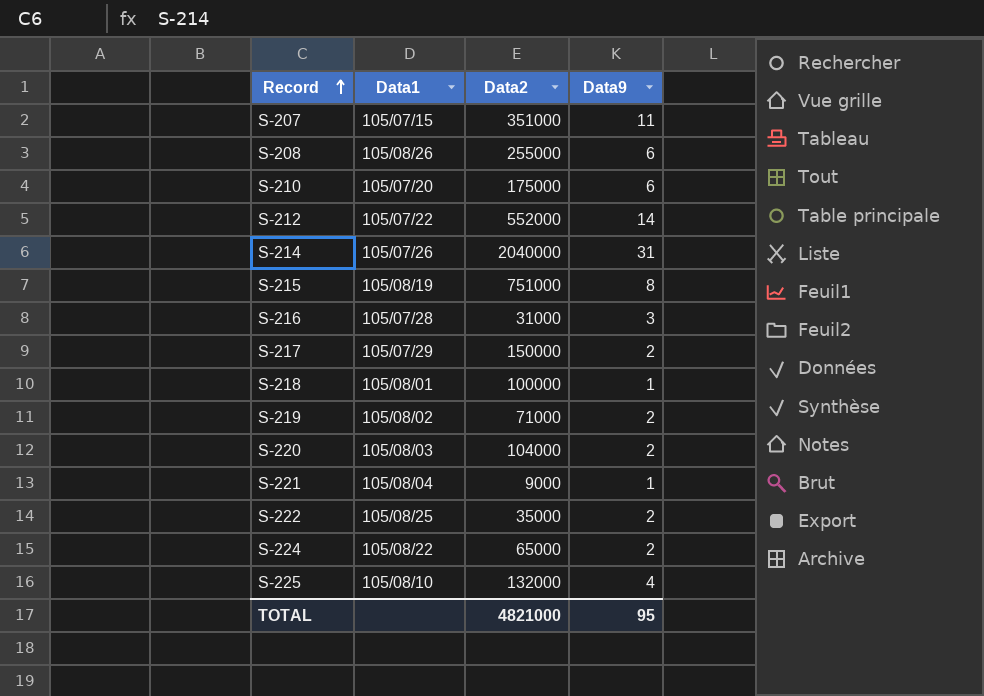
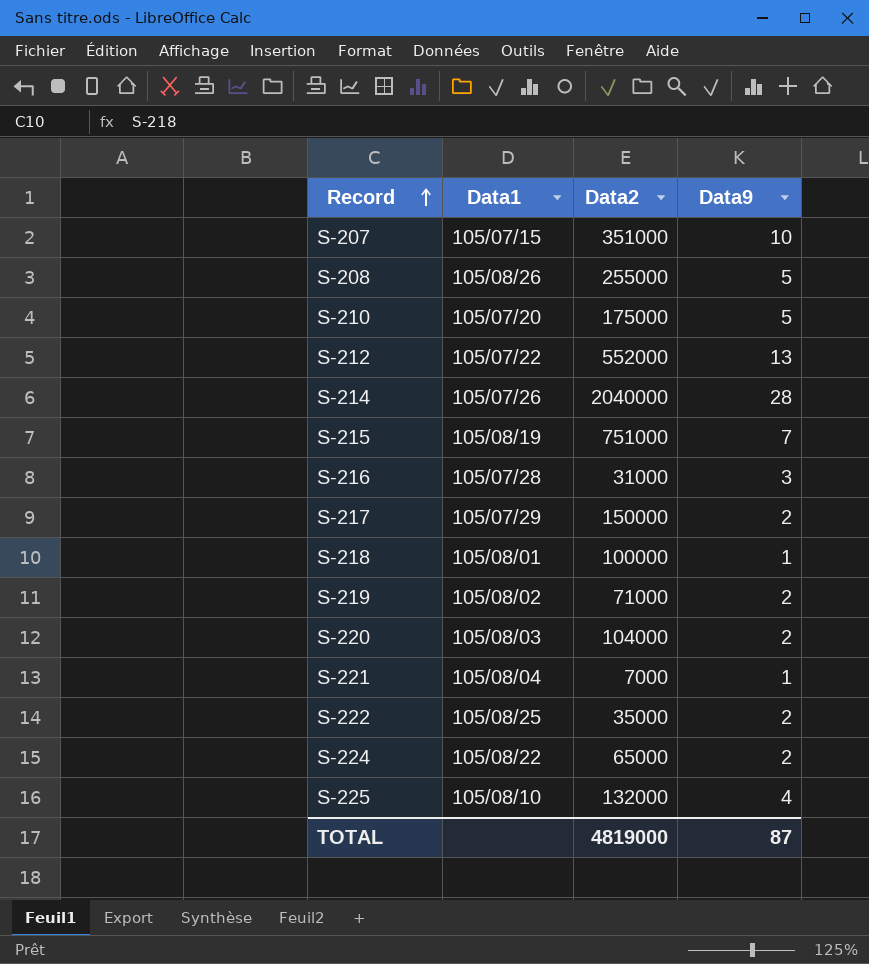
S-207 | Data9: 11 -> 10
S-208 | Data9: 6 -> 5
S-210 | Data9: 6 -> 5
S-212 | Data9: 14 -> 13
S-214 | Data9: 31 -> 28
S-215 | Data9: 8 -> 7
S-221 | Data2: 9000 -> 7000
TOTAL | Data2: 4821000 -> 4819000
TOTAL | Data9: 95 -> 87

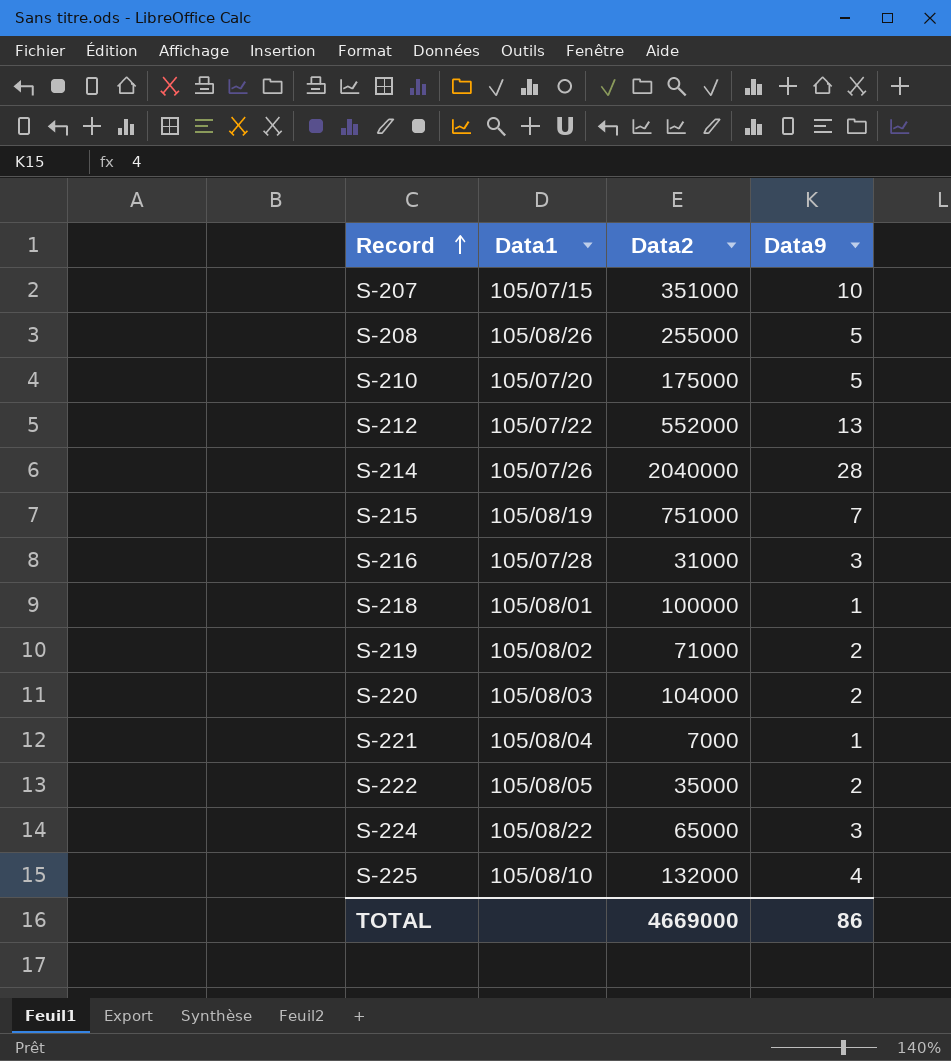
row S-217: 105/07/29 | 150000 | 2 -> none
S-222 | Data1: 105/08/25 -> 105/08/05
S-224 | Data9: 2 -> 3
TOTAL | Data2: 4819000 -> 4669000
TOTAL | Data9: 87 -> 86

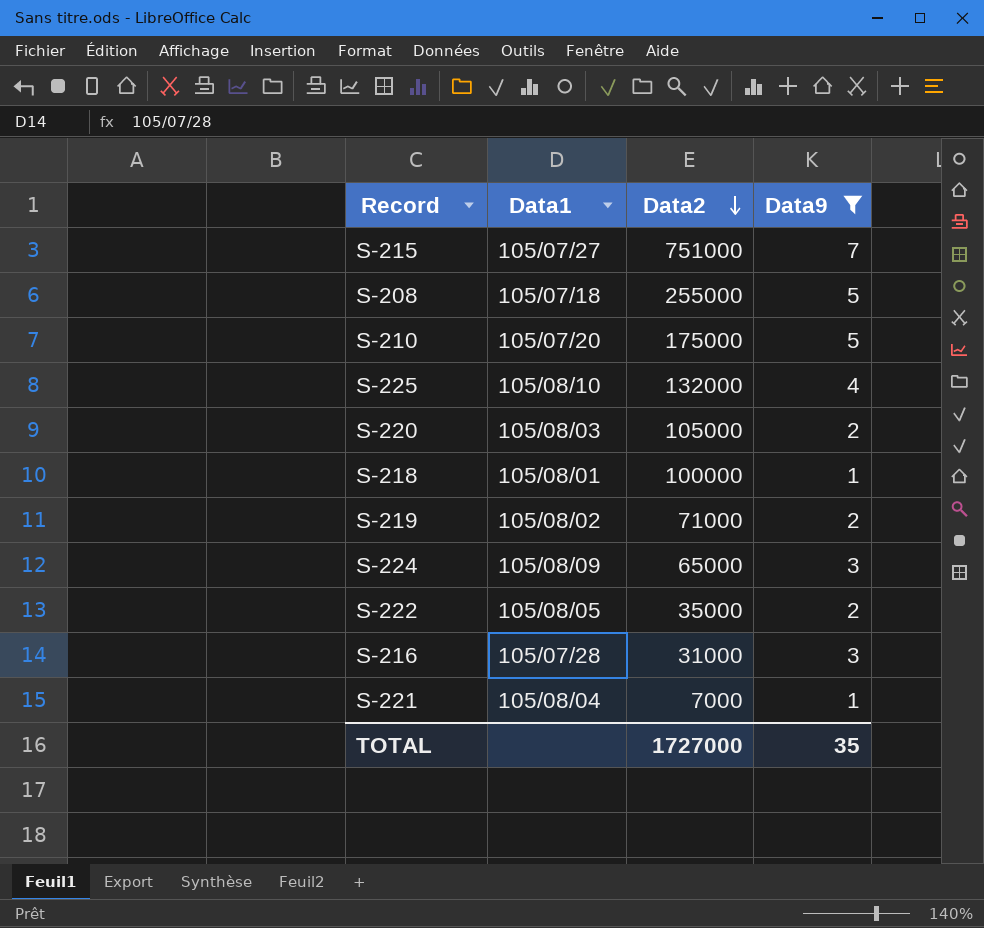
filter: none -> Data9 <= 7
row order: Record ascending -> Data2 descending
S-215 | Data1: 105/08/19 -> 105/07/27
S-208 | Data1: 105/08/26 -> 105/07/18
S-220 | Data2: 104000 -> 105000
S-224 | Data1: 105/08/22 -> 105/08/09
TOTAL | Data2: 4669000 -> 1727000
TOTAL | Data9: 86 -> 35

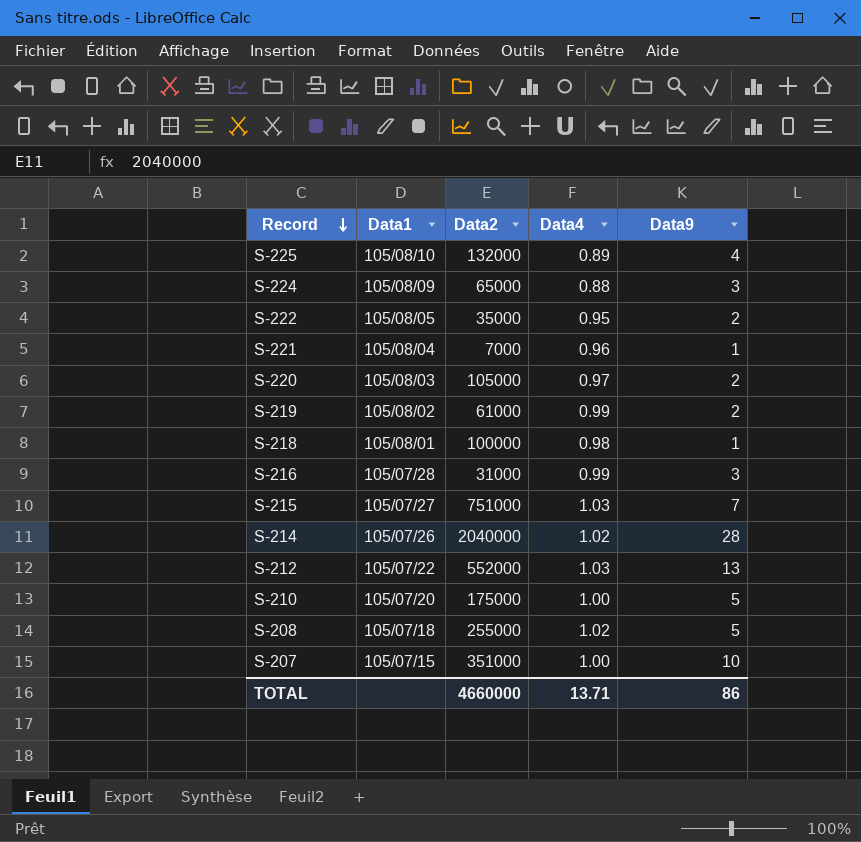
filter: Data9 <= 7 -> none
row order: Data2 descending -> Record descending
column Data4 | position: none -> 4
S-219 | Data2: 71000 -> 61000
TOTAL | Data2: 1727000 -> 4660000
TOTAL | Data9: 35 -> 86

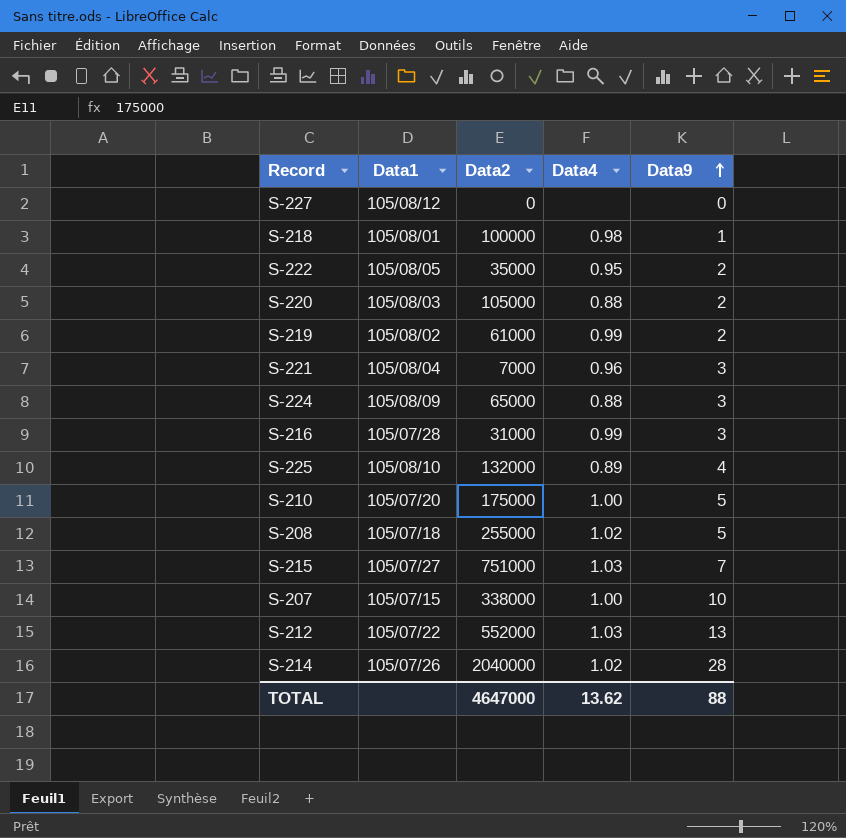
row order: Record descending -> Data9 ascending
row S-227: none -> 105/08/12 | 0 | none | 0
S-220 | Data4: 0.97 -> 0.88
S-221 | Data9: 1 -> 3
S-207 | Data2: 351000 -> 338000
TOTAL | Data2: 4660000 -> 4647000
TOTAL | Data4: 13.71 -> 13.62
TOTAL | Data9: 86 -> 88

